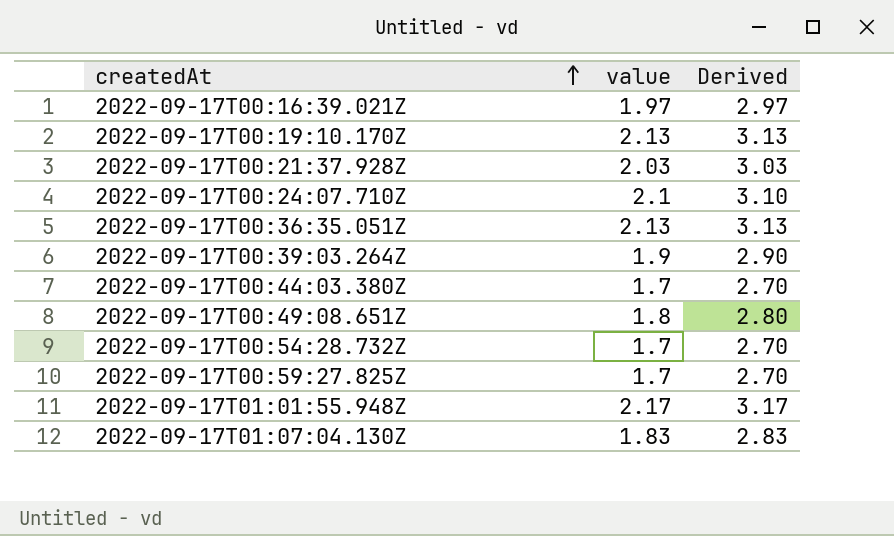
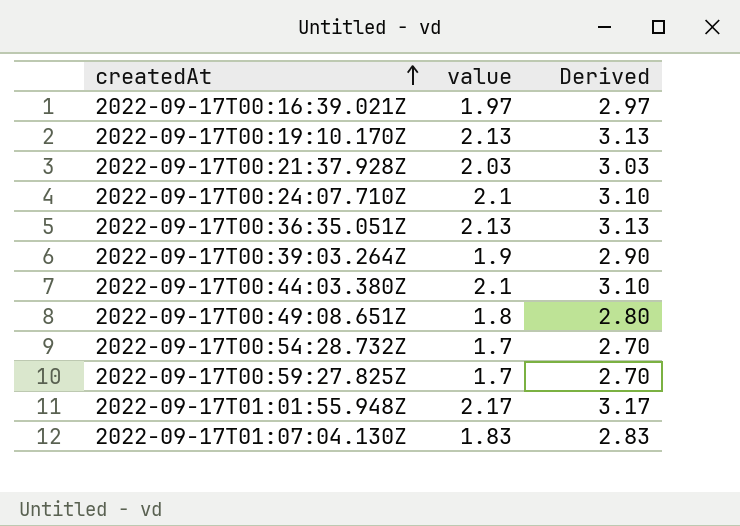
2022-09-17T00:44:03.380Z | value: 1.7 -> 2.1
2022-09-17T00:44:03.380Z | Derived: 2.70 -> 3.10

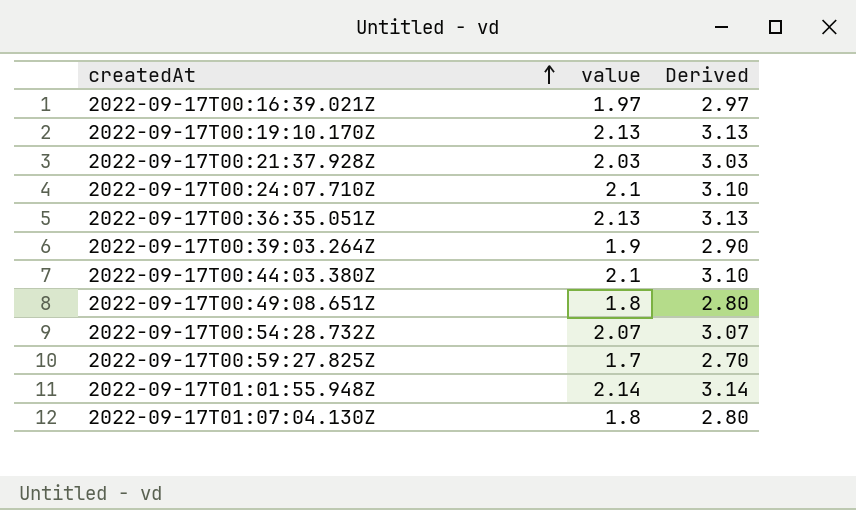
2022-09-17T00:54:28.732Z | value: 1.7 -> 2.07
2022-09-17T00:54:28.732Z | Derived: 2.70 -> 3.07
2022-09-17T01:01:55.948Z | value: 2.17 -> 2.14
2022-09-17T01:01:55.948Z | Derived: 3.17 -> 3.14
2022-09-17T01:07:04.130Z | value: 1.83 -> 1.8
2022-09-17T01:07:04.130Z | Derived: 2.83 -> 2.80

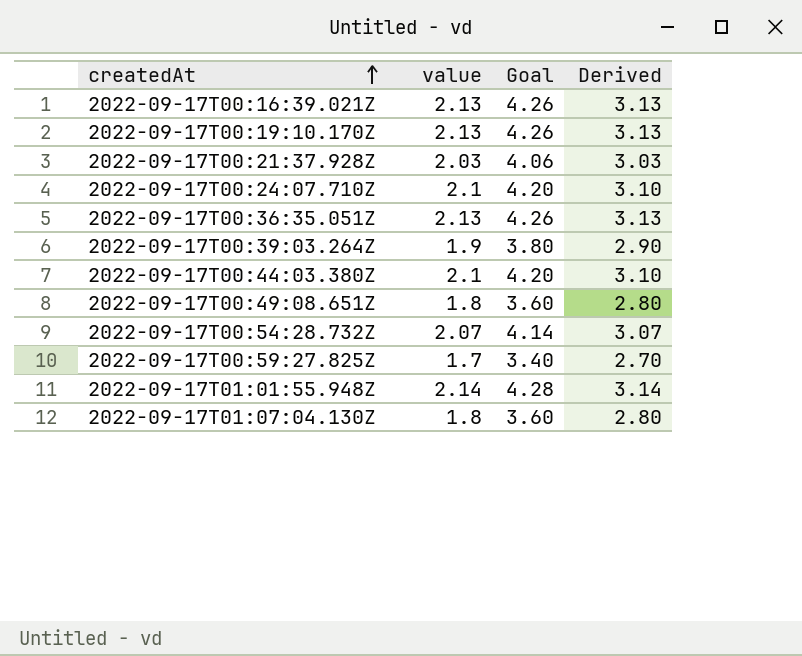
column Goal | formula: none -> [value] * 2
2022-09-17T00:16:39.021Z | value: 1.97 -> 2.13
2022-09-17T00:16:39.021Z | Derived: 2.97 -> 3.13

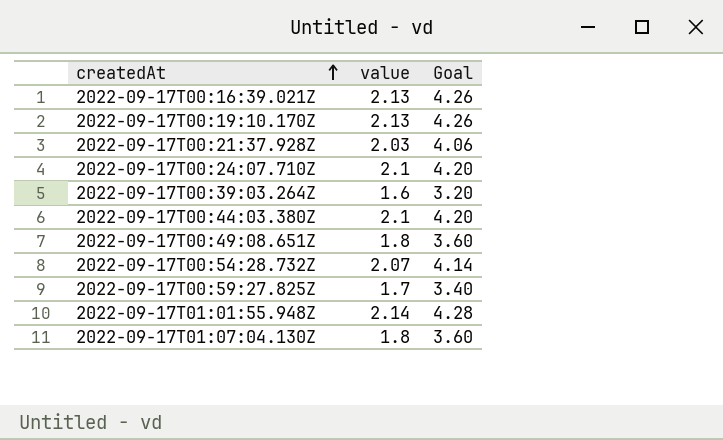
column Derived | formula: [value] + 1 -> none
row 2022-09-17T00:36:35.051Z: 2.13 | 4.26 | 3.13 -> none
2022-09-17T00:39:03.264Z | value: 1.9 -> 1.6
2022-09-17T00:39:03.264Z | Goal: 3.80 -> 3.20

